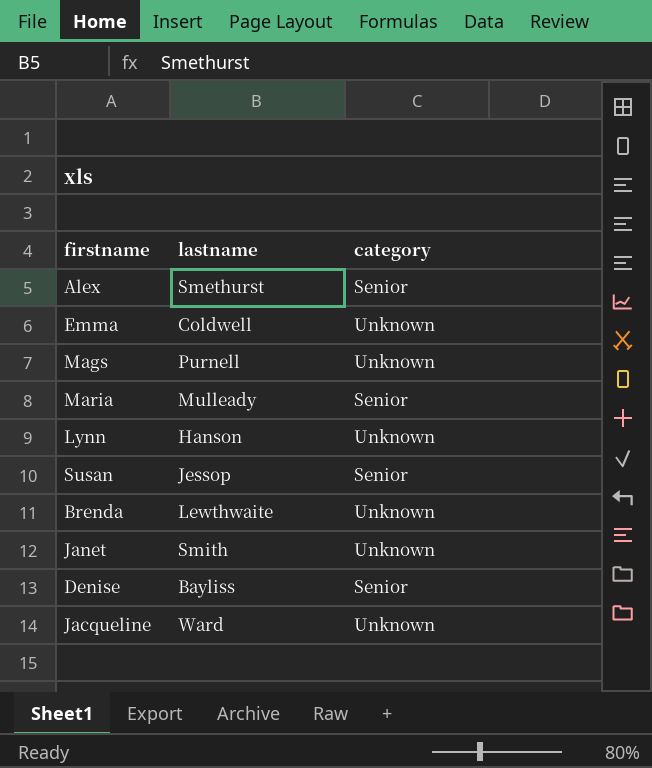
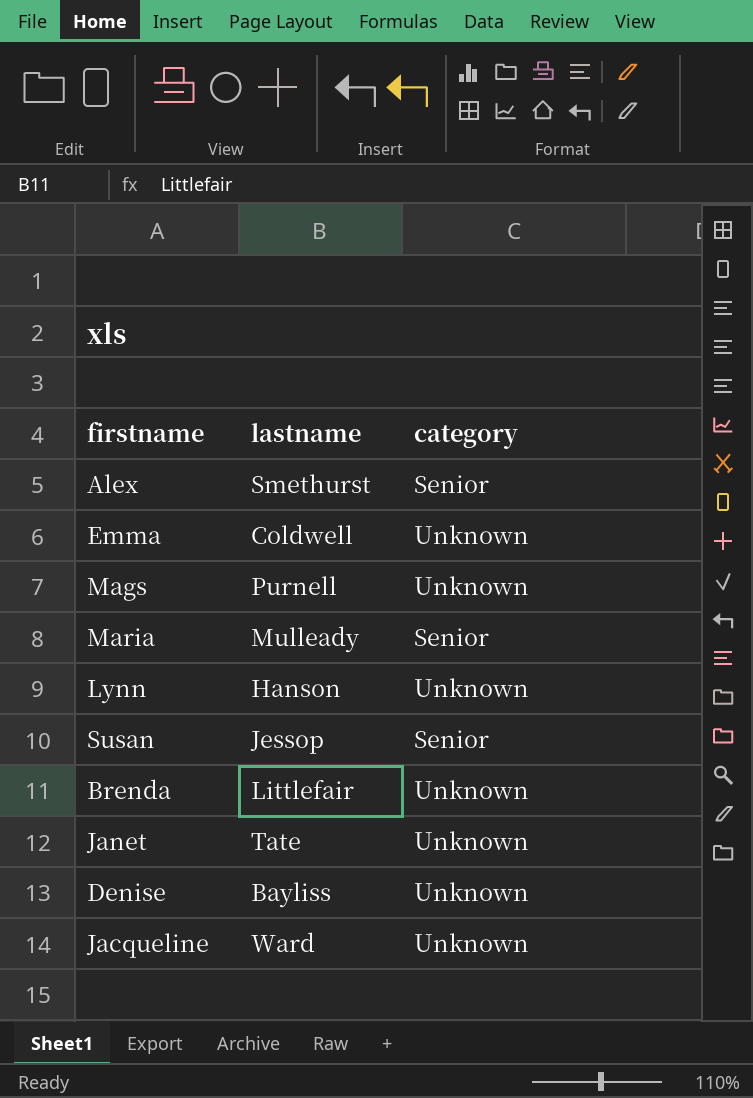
Brenda | lastname: Lewthwaite -> Littlefair
Janet | lastname: Smith -> Tate
Denise | category: Senior -> Unknown

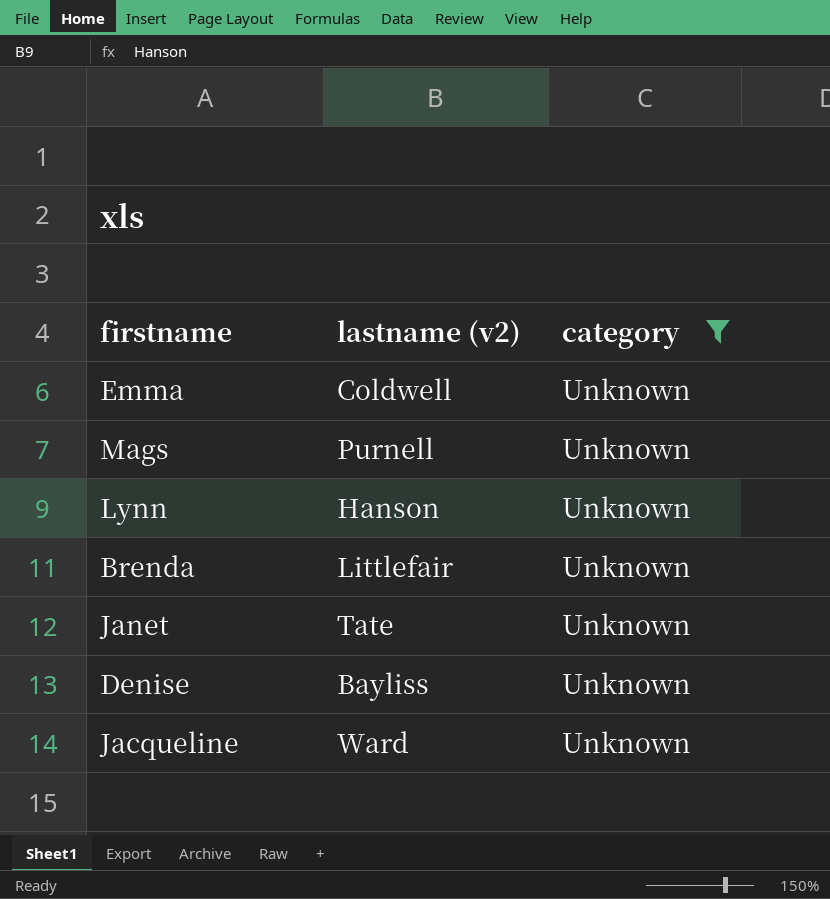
filter: none -> category = Unknown
column name: lastname -> lastname (v2)

